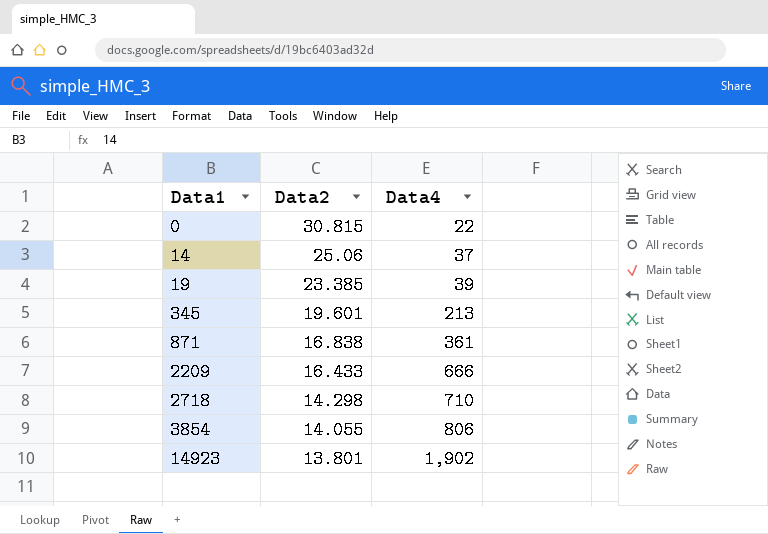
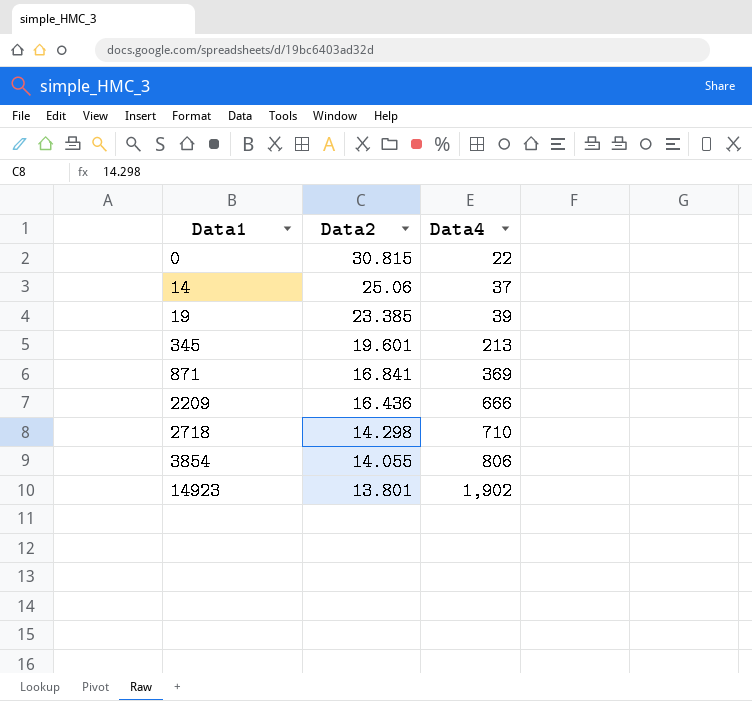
871 | Data2: 16.838 -> 16.841
871 | Data4: 361 -> 369
2209 | Data2: 16.433 -> 16.436

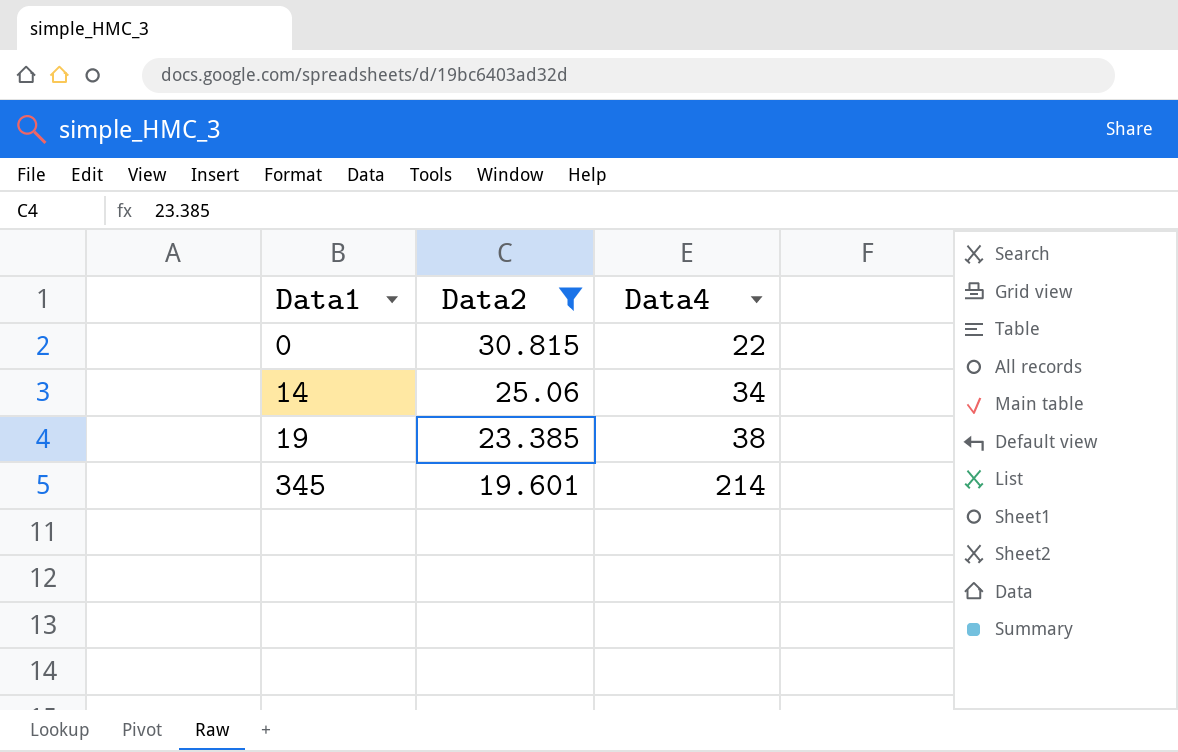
filter: none -> Data2 >= 19.601
14 | Data4: 37 -> 34
19 | Data4: 39 -> 38
345 | Data4: 213 -> 214

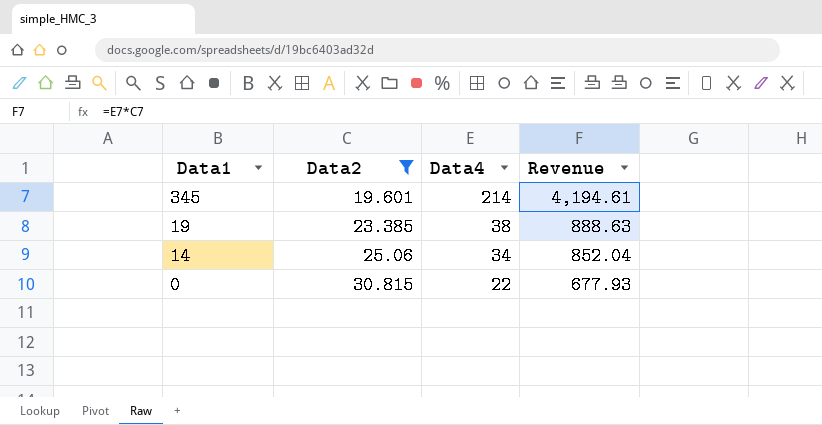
row order: Data1 ascending -> Data1 descending
column Revenue | formula: none -> [Data2] * [Data4]

